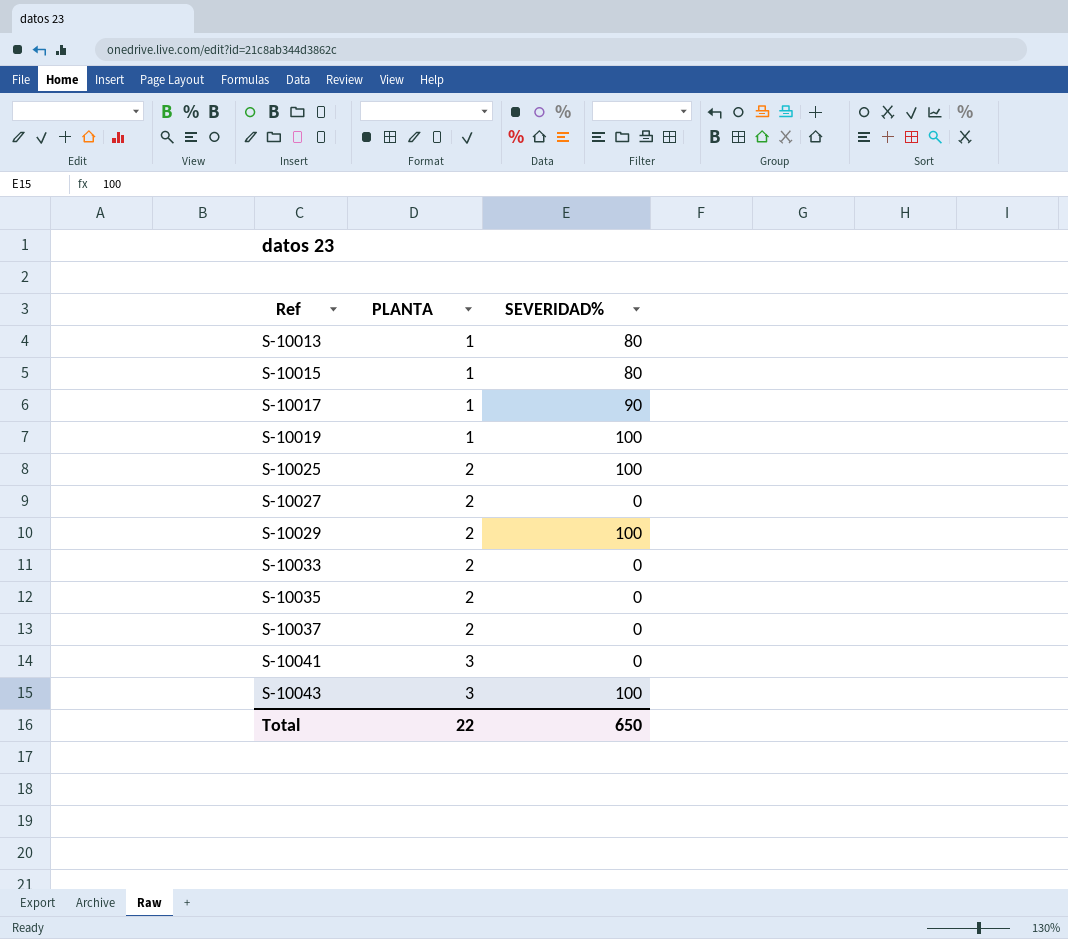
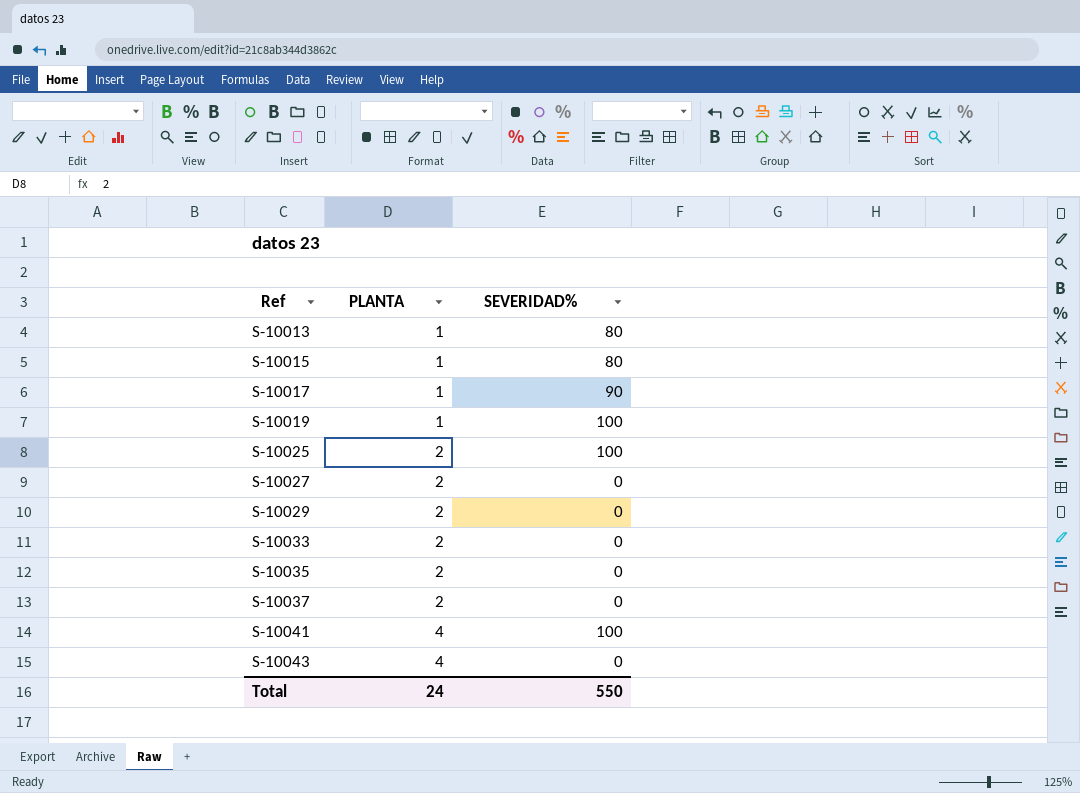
S-10029 | SEVERIDAD%: 100 -> 0
S-10041 | PLANTA: 3 -> 4
S-10041 | SEVERIDAD%: 0 -> 100
S-10043 | PLANTA: 3 -> 4
S-10043 | SEVERIDAD%: 100 -> 0
Total | PLANTA: 22 -> 24
Total | SEVERIDAD%: 650 -> 550

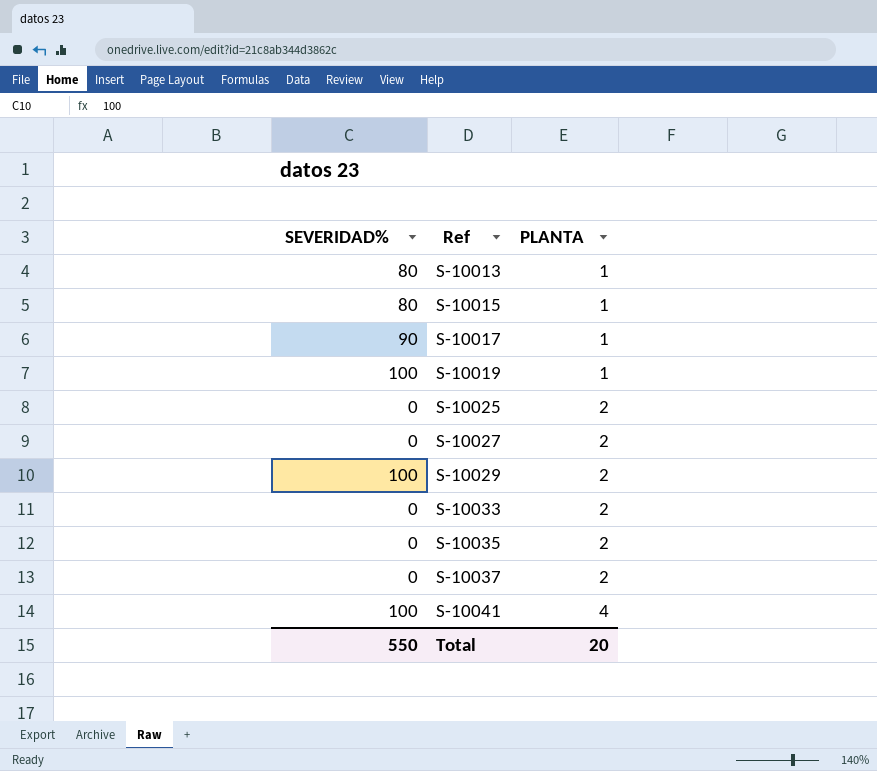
column SEVERIDAD% | position: 3 -> 1
row S-10043: 4 | 0 -> none
S-10025 | SEVERIDAD%: 100 -> 0
S-10029 | SEVERIDAD%: 0 -> 100
Total | PLANTA: 24 -> 20

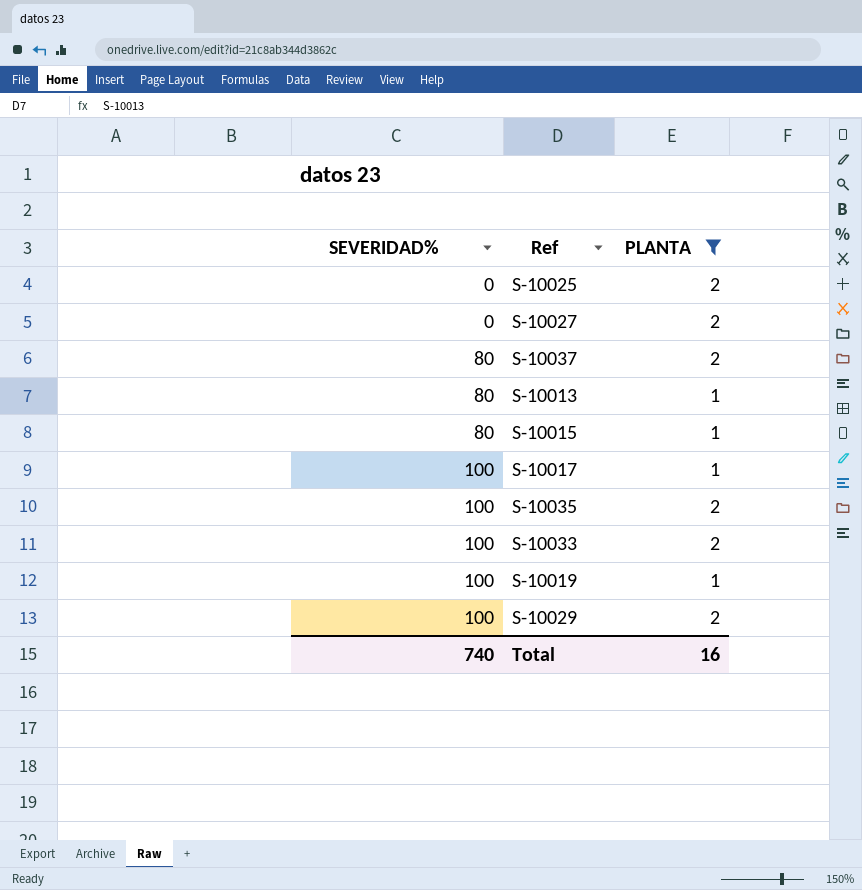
filter: none -> PLANTA != 4
row order: Ref ascending -> SEVERIDAD% ascending
S-10037 | SEVERIDAD%: 0 -> 80
S-10017 | SEVERIDAD%: 90 -> 100
S-10035 | SEVERIDAD%: 0 -> 100
S-10033 | SEVERIDAD%: 0 -> 100
Total | SEVERIDAD%: 550 -> 740
Total | PLANTA: 20 -> 16

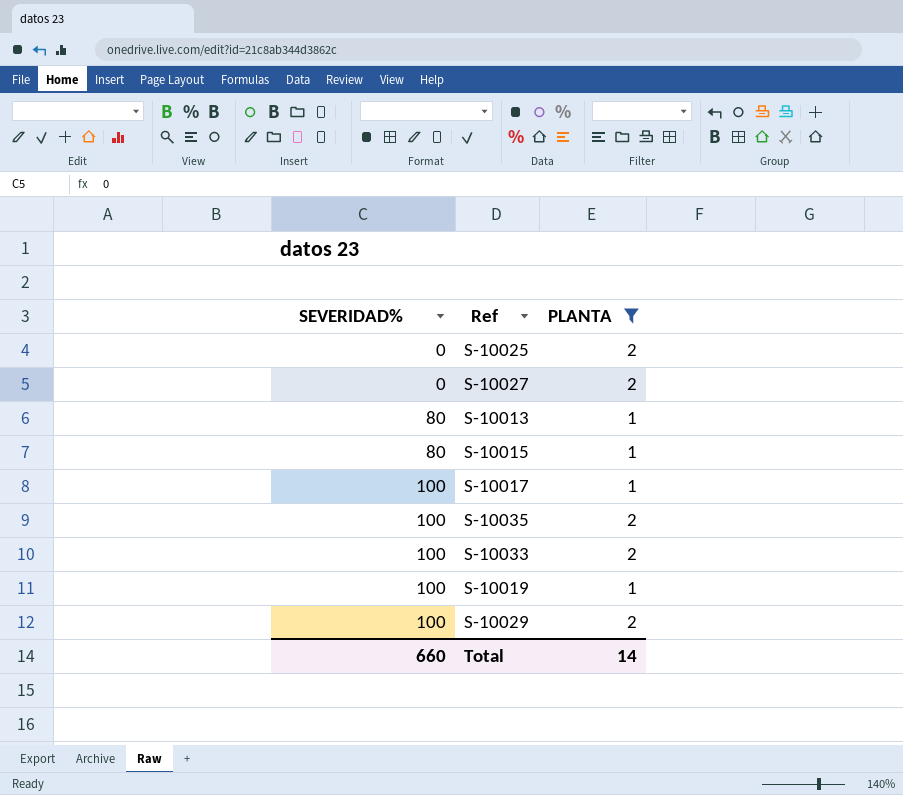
row S-10037: 80 | 2 -> none
Total | SEVERIDAD%: 740 -> 660
Total | PLANTA: 16 -> 14

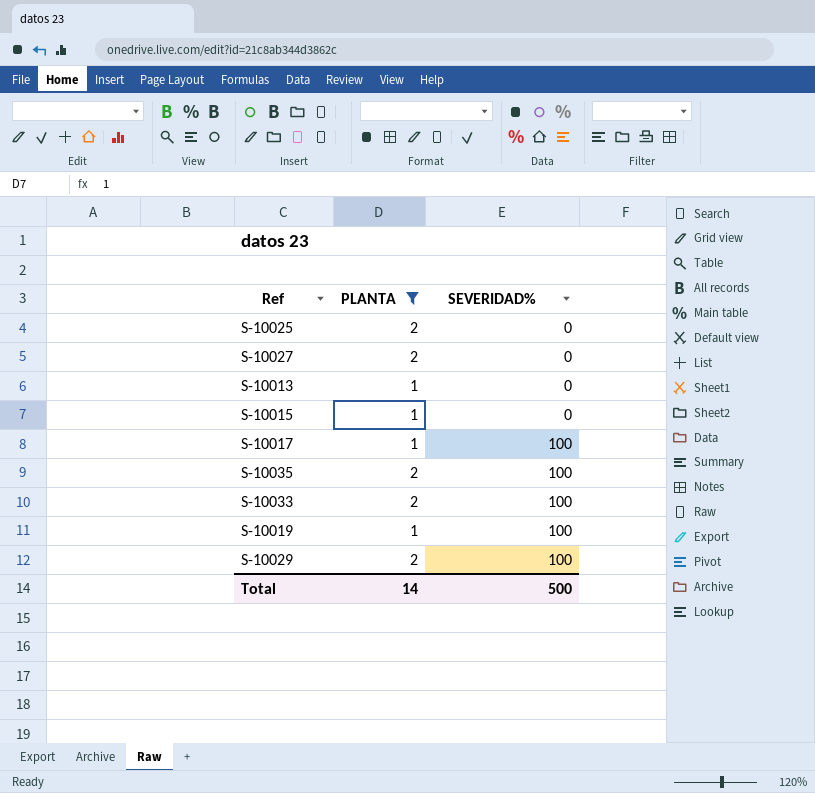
column SEVERIDAD% | position: 1 -> 3
S-10013 | SEVERIDAD%: 80 -> 0
S-10015 | SEVERIDAD%: 80 -> 0
Total | SEVERIDAD%: 660 -> 500

